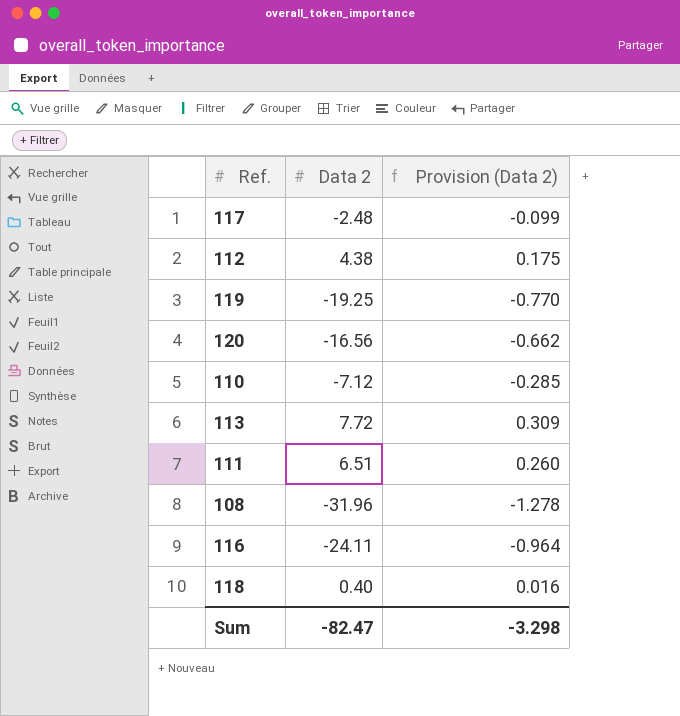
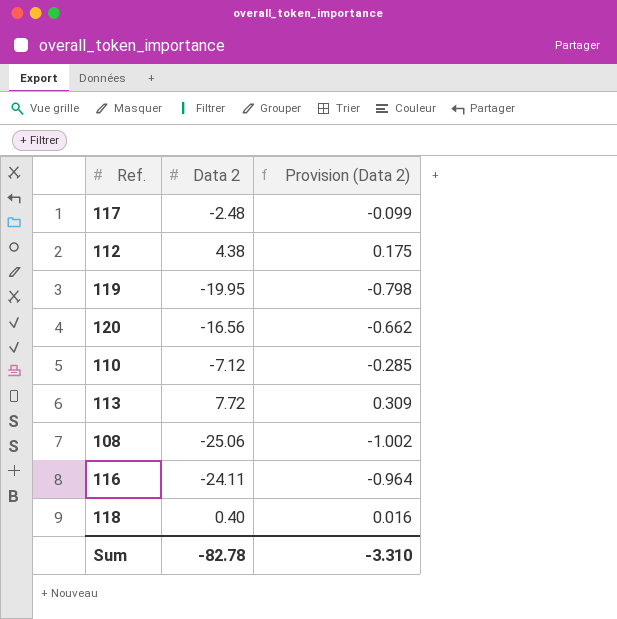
row 111: 6.51 | 0.260 -> none
119 | Data 2: -19.25 -> -19.95
119 | Provision (Data 2): -0.770 -> -0.798
108 | Data 2: -31.96 -> -25.06
108 | Provision (Data 2): -1.278 -> -1.002
Sum | Data 2: -82.47 -> -82.78
Sum | Provision (Data 2): -3.298 -> -3.310

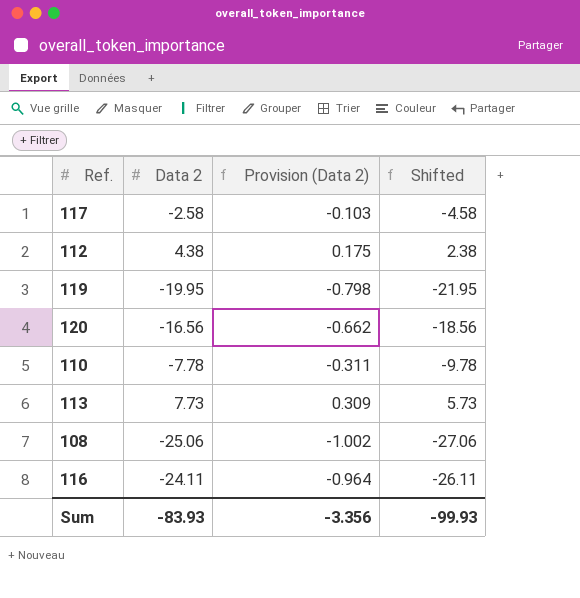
column Shifted | formula: none -> [Data 2] - 2
row 118: 0.40 | 0.016 -> none
117 | Data 2: -2.48 -> -2.58
117 | Provision (Data 2): -0.099 -> -0.103
110 | Data 2: -7.12 -> -7.78
110 | Provision (Data 2): -0.285 -> -0.311
113 | Data 2: 7.72 -> 7.73
Sum | Data 2: -82.78 -> -83.93
Sum | Provision (Data 2): -3.310 -> -3.356

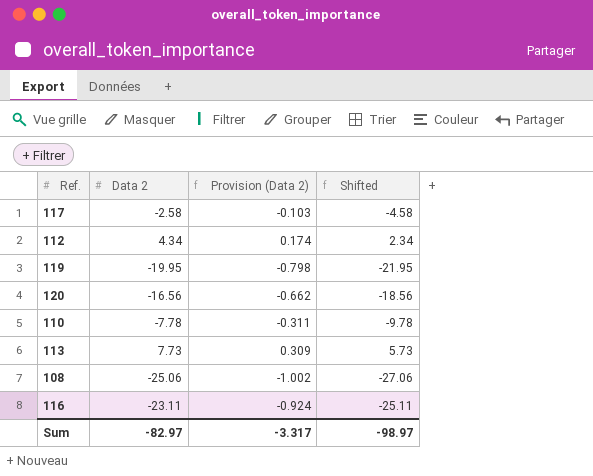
112 | Data 2: 4.38 -> 4.34
112 | Provision (Data 2): 0.175 -> 0.174
112 | Shifted: 2.38 -> 2.34
116 | Data 2: -24.11 -> -23.11
116 | Provision (Data 2): -0.964 -> -0.924
116 | Shifted: -26.11 -> -25.11
Sum | Data 2: -83.93 -> -82.97
Sum | Provision (Data 2): -3.356 -> -3.317
Sum | Shifted: -99.93 -> -98.97

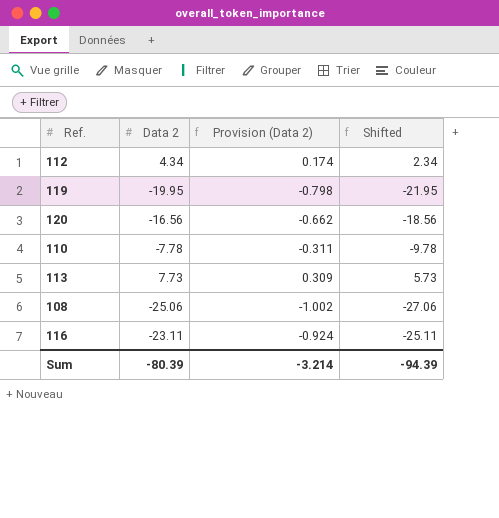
row 117: -2.58 | -0.103 | -4.58 -> none
Sum | Data 2: -82.97 -> -80.39
Sum | Provision (Data 2): -3.317 -> -3.214
Sum | Shifted: -98.97 -> -94.39

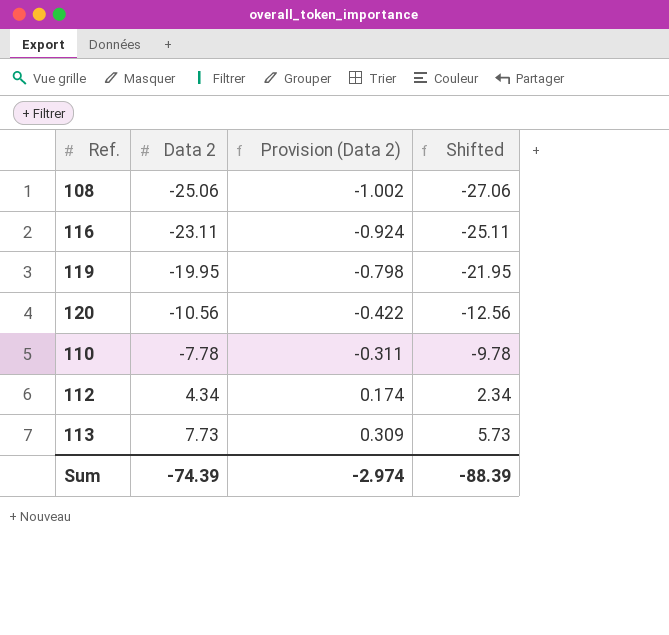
row order: none -> Data 2 ascending
120 | Data 2: -16.56 -> -10.56
120 | Provision (Data 2): -0.662 -> -0.422
120 | Shifted: -18.56 -> -12.56
Sum | Data 2: -80.39 -> -74.39
Sum | Provision (Data 2): -3.214 -> -2.974
Sum | Shifted: -94.39 -> -88.39

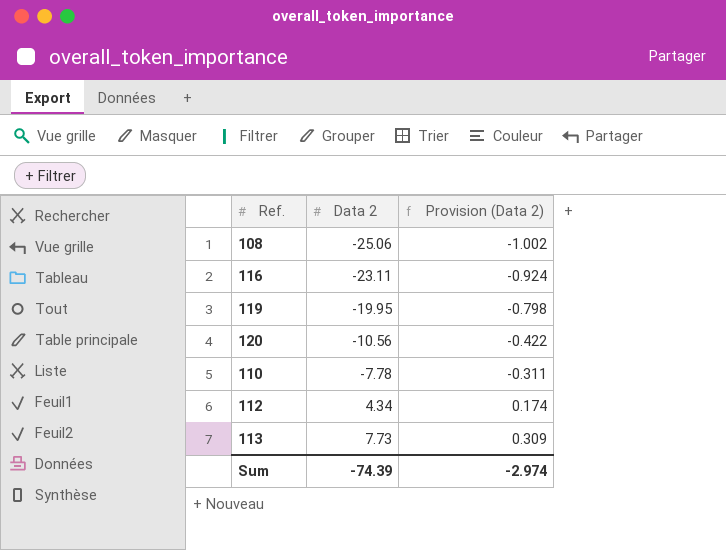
column Shifted | formula: [Data 2] - 2 -> none

